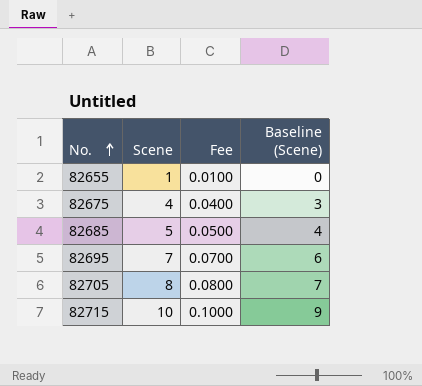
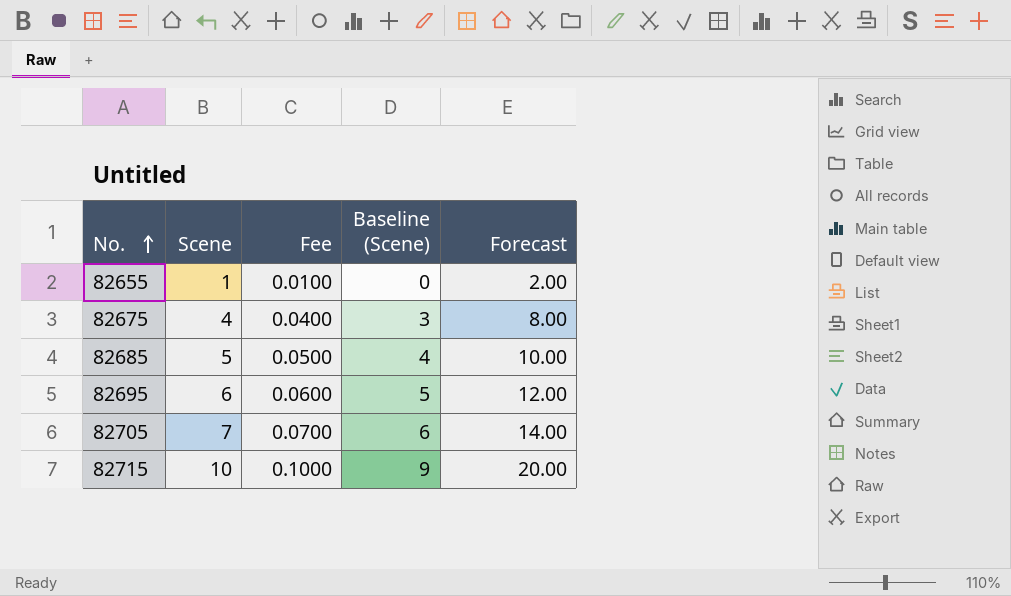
column Forecast | formula: none -> [Scene] * 2
82695 | Scene: 7 -> 6
82695 | Fee: 0.0700 -> 0.0600
82695 | Baseline (Scene): 6 -> 5
82705 | Scene: 8 -> 7
82705 | Fee: 0.0800 -> 0.0700
82705 | Baseline (Scene): 7 -> 6

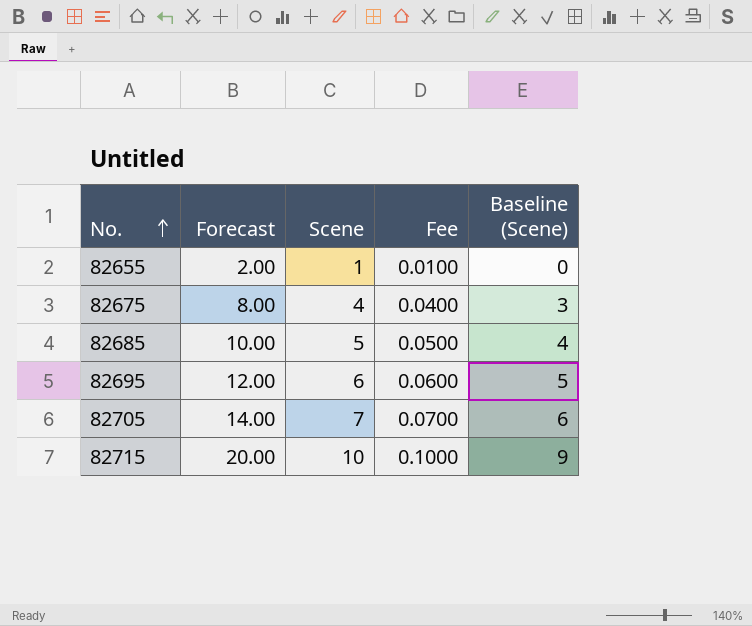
column Forecast | position: 5 -> 2

